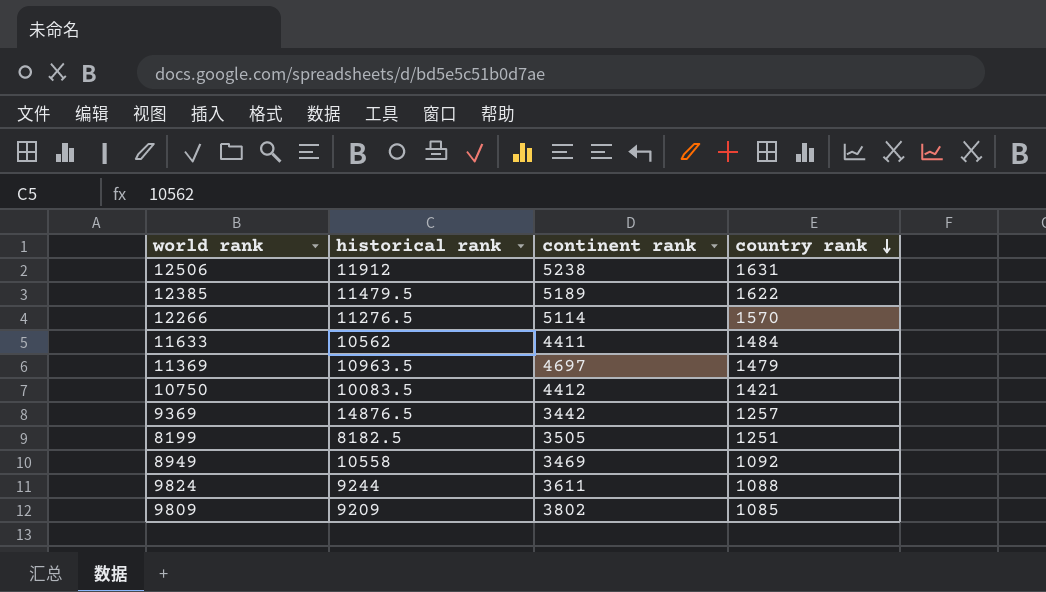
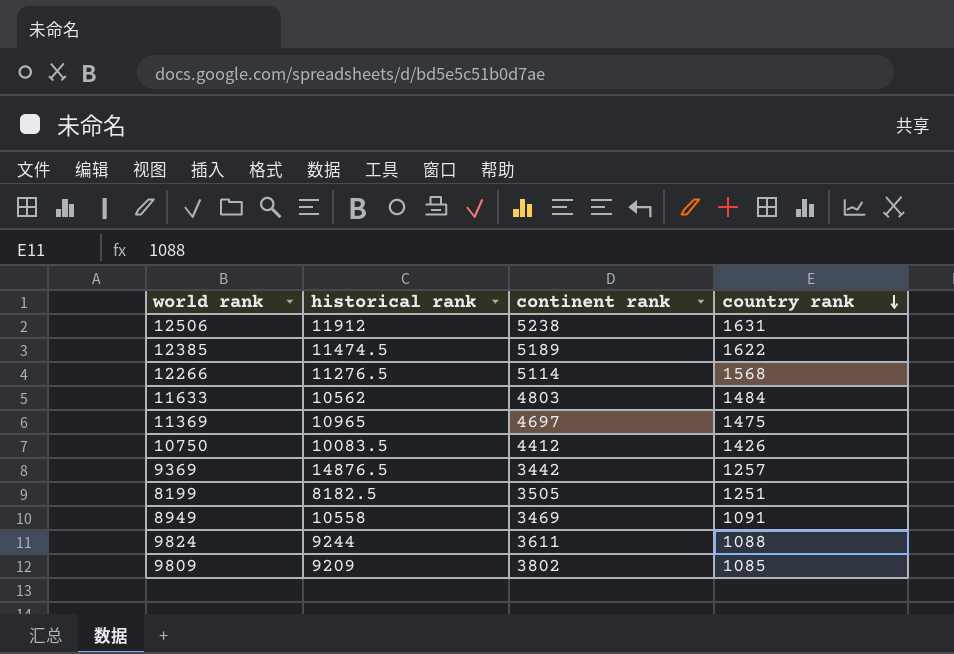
12385 | historical rank: 11479.5 -> 11474.5
12266 | country rank: 1570 -> 1568
11633 | continent rank: 4411 -> 4803
11369 | historical rank: 10963.5 -> 10965
11369 | country rank: 1479 -> 1475
10750 | country rank: 1421 -> 1426
8949 | country rank: 1092 -> 1091

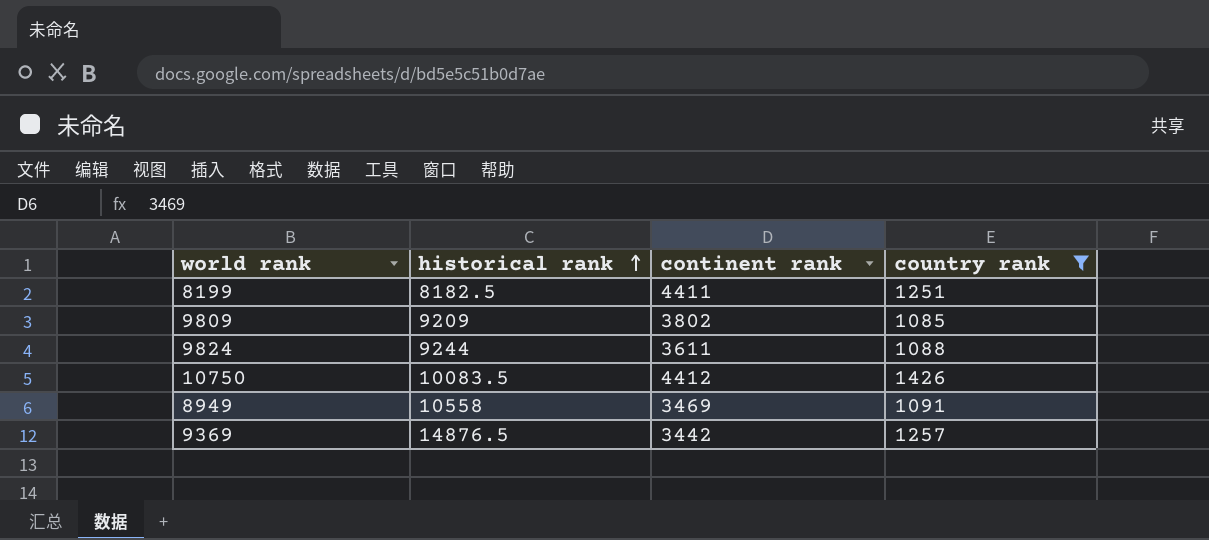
filter: none -> country rank <= 1426
row order: country rank descending -> historical rank ascending
8199 | continent rank: 3505 -> 4411

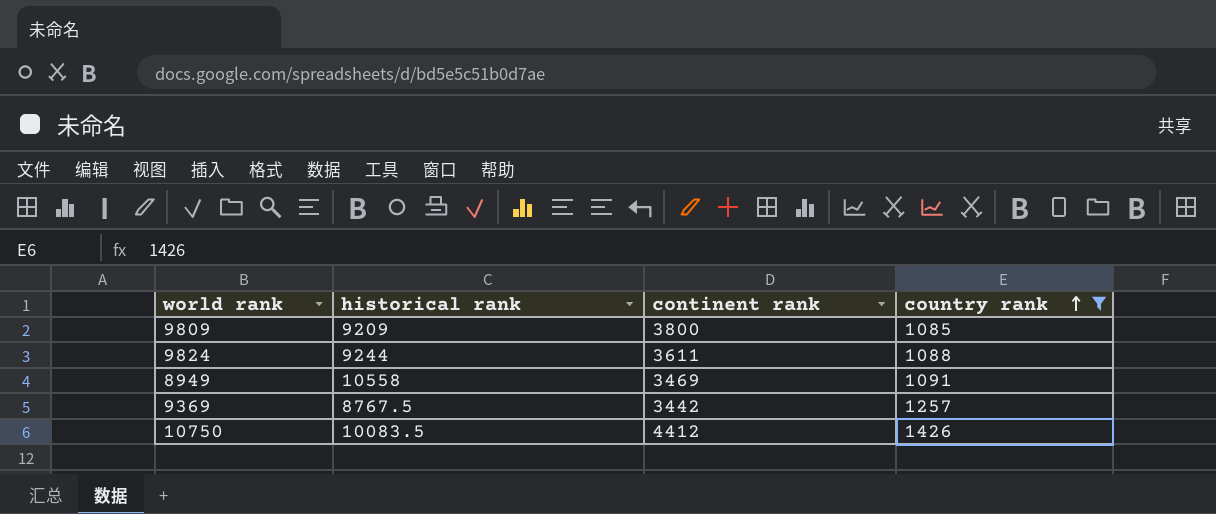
row order: historical rank ascending -> country rank ascending
row 8199: 8182.5 | 4411 | 1251 -> none
9809 | continent rank: 3802 -> 3800
9369 | historical rank: 14876.5 -> 8767.5

